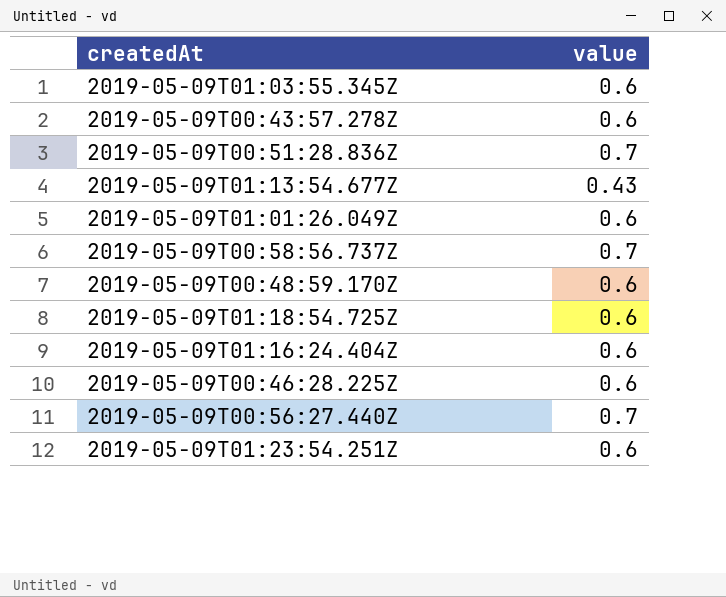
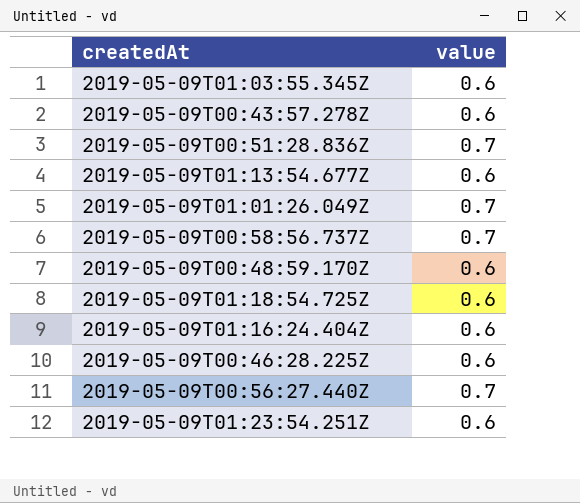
2019-05-09T01:13:54.677Z | value: 0.43 -> 0.6
2019-05-09T01:01:26.049Z | value: 0.6 -> 0.7

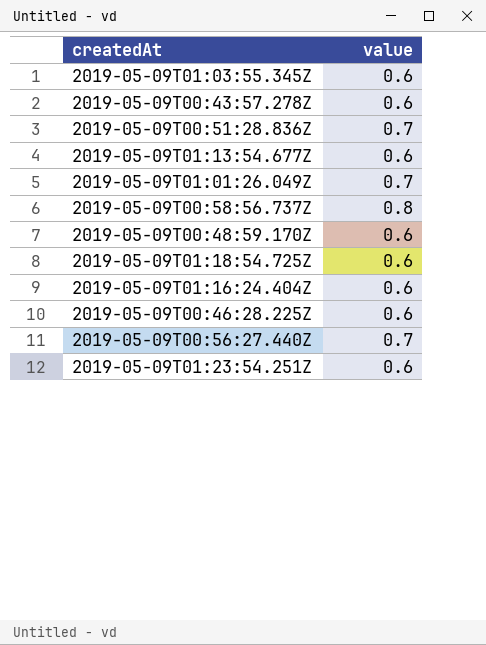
2019-05-09T00:58:56.737Z | value: 0.7 -> 0.8

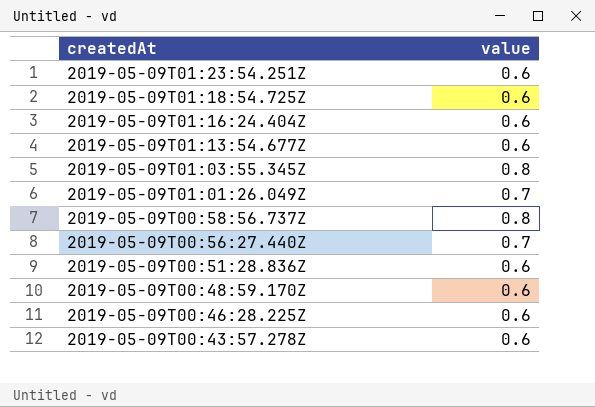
row order: none -> createdAt descending
2019-05-09T01:03:55.345Z | value: 0.6 -> 0.8
2019-05-09T00:51:28.836Z | value: 0.7 -> 0.6

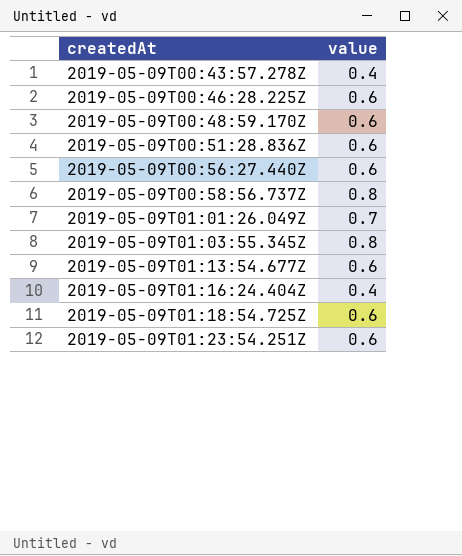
row order: createdAt descending -> createdAt ascending
2019-05-09T00:43:57.278Z | value: 0.6 -> 0.4
2019-05-09T00:56:27.440Z | value: 0.7 -> 0.6
2019-05-09T01:16:24.404Z | value: 0.6 -> 0.4

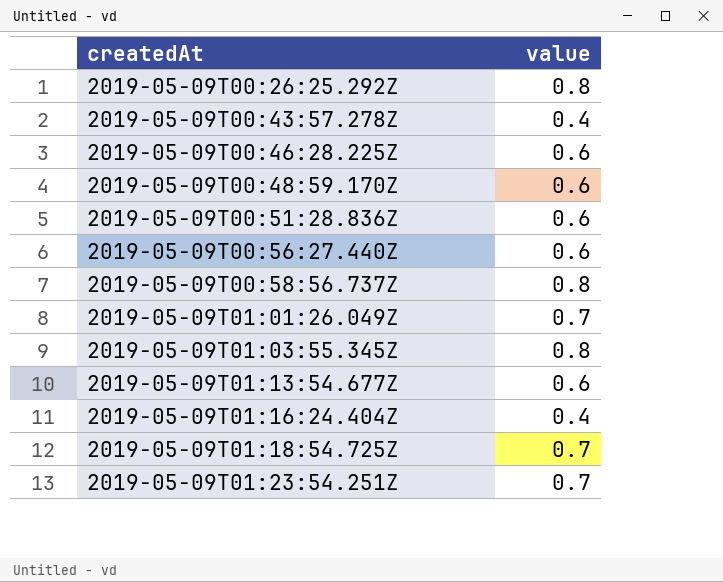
row 2019-05-09T00:26:25.292Z: none -> 0.8
2019-05-09T01:18:54.725Z | value: 0.6 -> 0.7
2019-05-09T01:23:54.251Z | value: 0.6 -> 0.7

